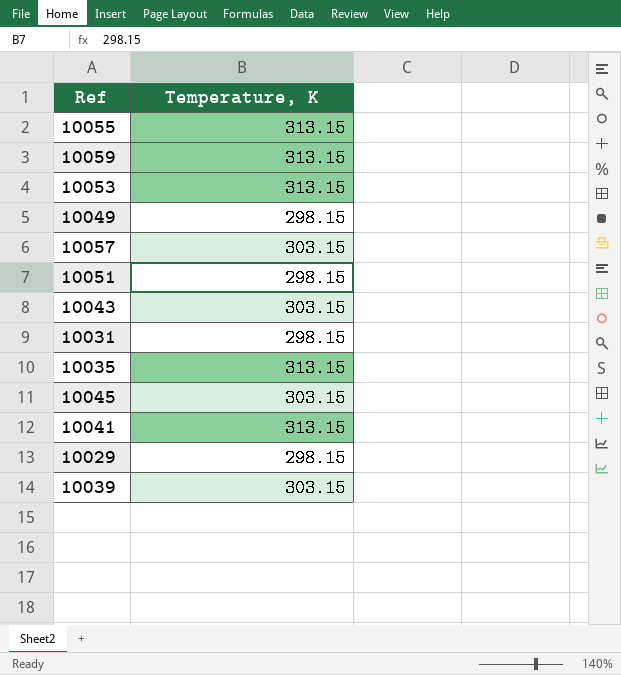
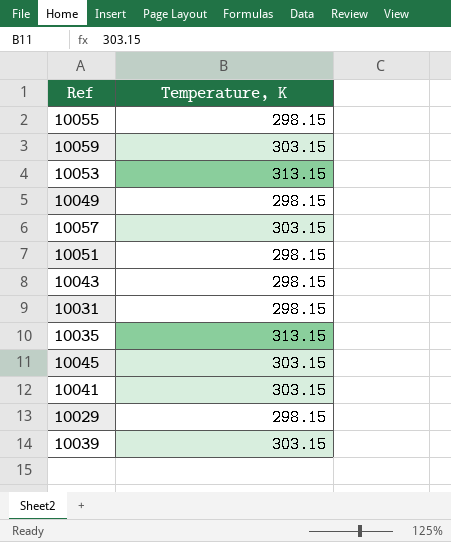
10055 | Temperature, K: 313.15 -> 298.15
10059 | Temperature, K: 313.15 -> 303.15
10043 | Temperature, K: 303.15 -> 298.15
10041 | Temperature, K: 313.15 -> 303.15

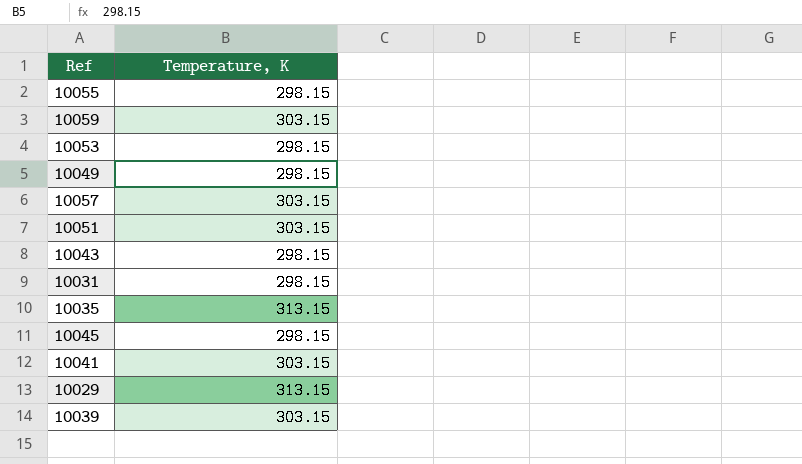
10053 | Temperature, K: 313.15 -> 298.15
10051 | Temperature, K: 298.15 -> 303.15
10045 | Temperature, K: 303.15 -> 298.15
10029 | Temperature, K: 298.15 -> 313.15

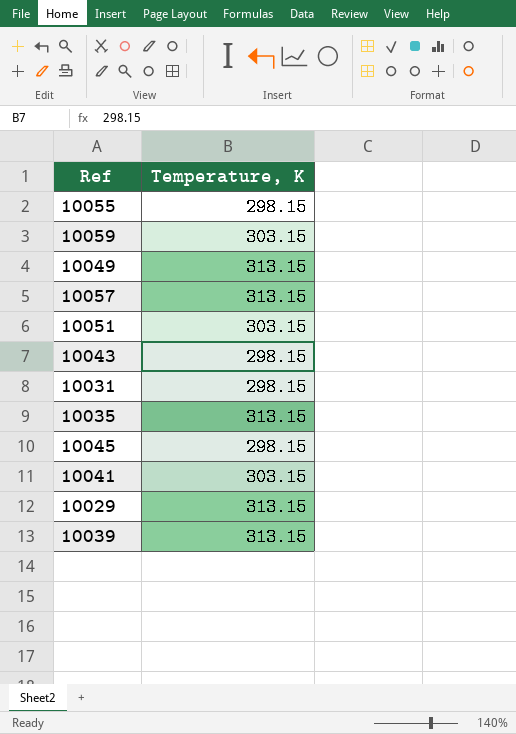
row 10053: 298.15 -> none
10049 | Temperature, K: 298.15 -> 313.15
10057 | Temperature, K: 303.15 -> 313.15
10039 | Temperature, K: 303.15 -> 313.15

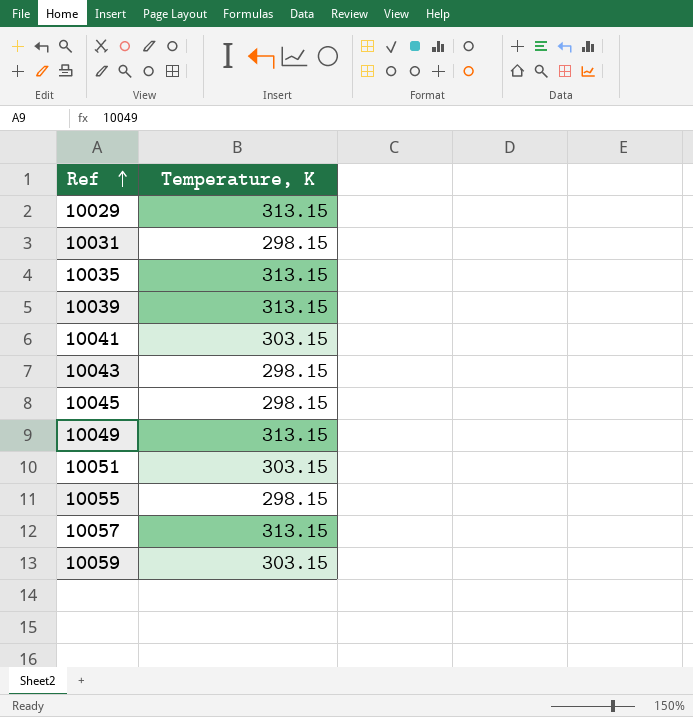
row order: none -> Ref ascending

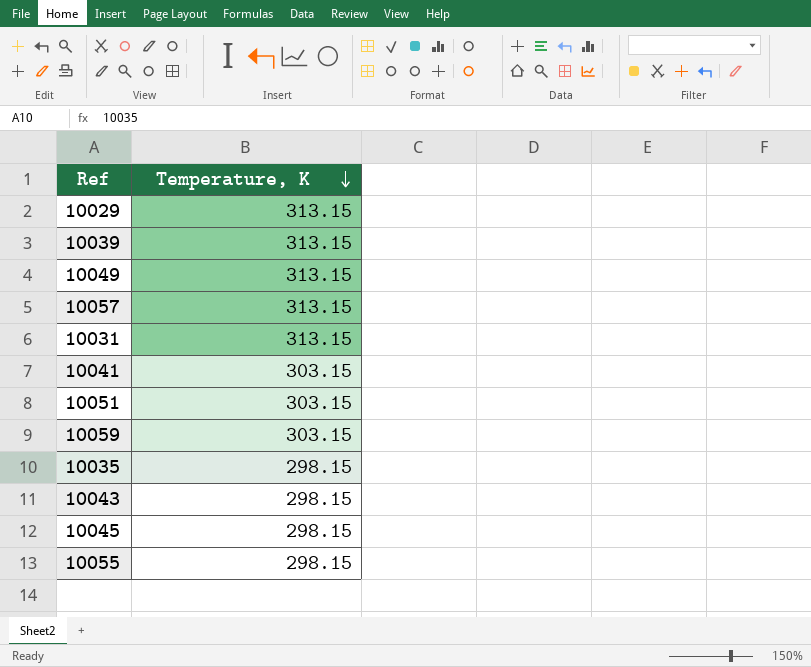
row order: Ref ascending -> Temperature, K descending
10031 | Temperature, K: 298.15 -> 313.15
10035 | Temperature, K: 313.15 -> 298.15

